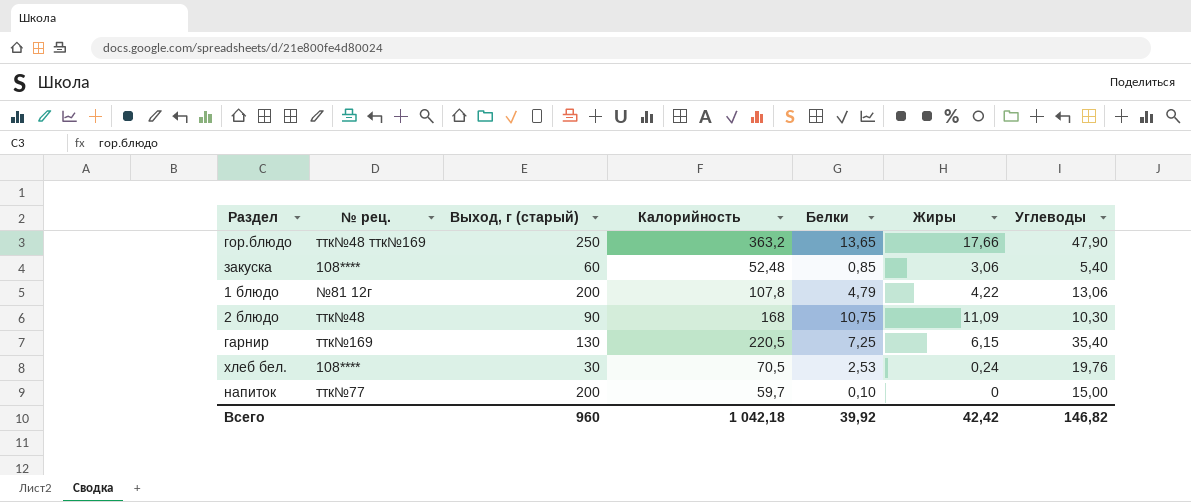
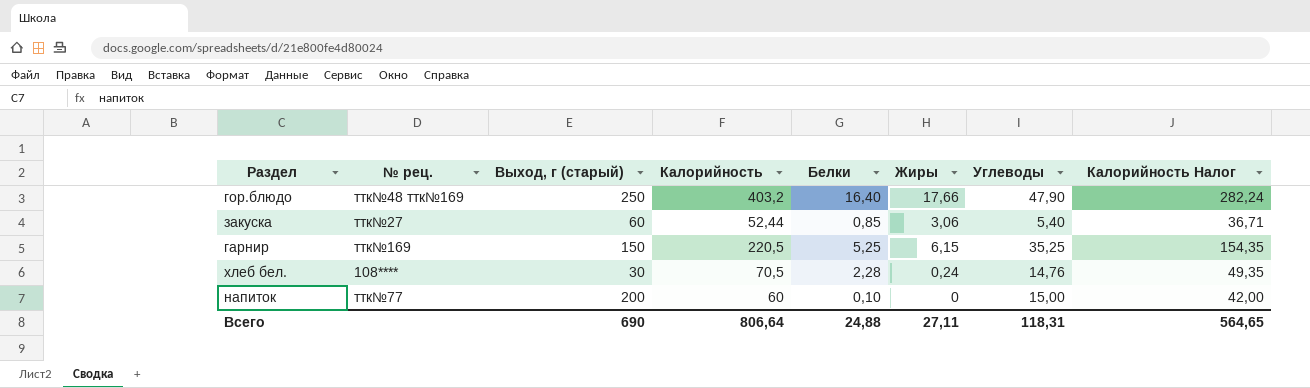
column Калорийность Налог | formula: none -> [Калорийность] * 0,7
row 1 блюдо: №81 12г | 200 | 107,8 | 4,79 | 4,22 | 13,06 -> none
row 2 блюдо: ттк№48 | 90 | 168 | 10,75 | 11,09 | 10,30 -> none
гор.блюдо | Калорийность: 363,2 -> 403,2
гор.блюдо | Белки: 13,65 -> 16,40
закуска | № рец.: 108**** -> ттк№27
закуска | Калорийность: 52,48 -> 52,44
гарнир | Выход, г (старый): 130 -> 150
гарнир | Белки: 7,25 -> 5,25
гарнир | Углеводы: 35,40 -> 35,25
хлеб бел. | Белки: 2,53 -> 2,28
хлеб бел. | Углеводы: 19,76 -> 14,76
напиток | Калорийность: 59,7 -> 60
Всего | Выход, г (старый): 960 -> 690
Всего | Калорийность: 1 042,18 -> 806,64
Всего | Белки: 39,92 -> 24,88
Всего | Жиры: 42,42 -> 27,11
Всего | Углеводы: 146,82 -> 118,31

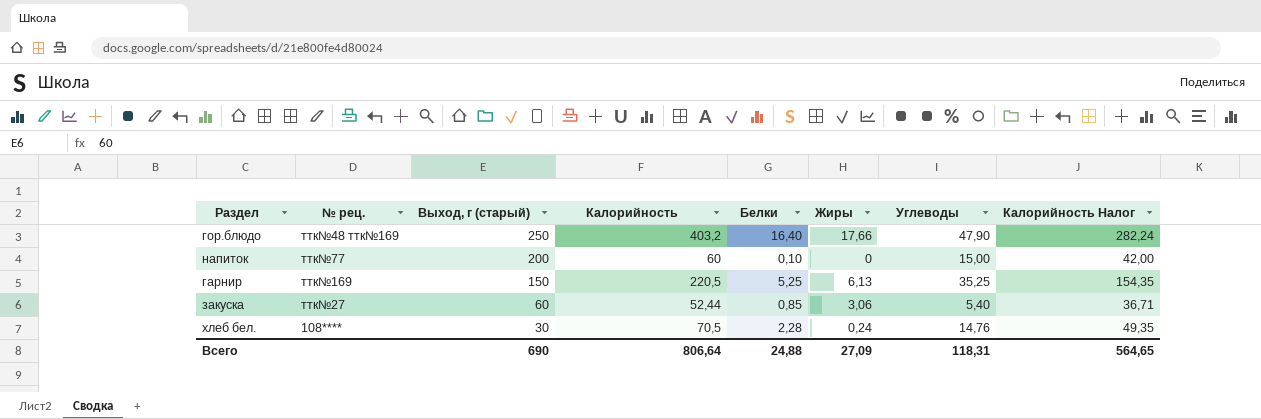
row order: none -> Выход, г (старый) descending
гарнир | Жиры: 6,15 -> 6,13
Всего | Жиры: 27,11 -> 27,09

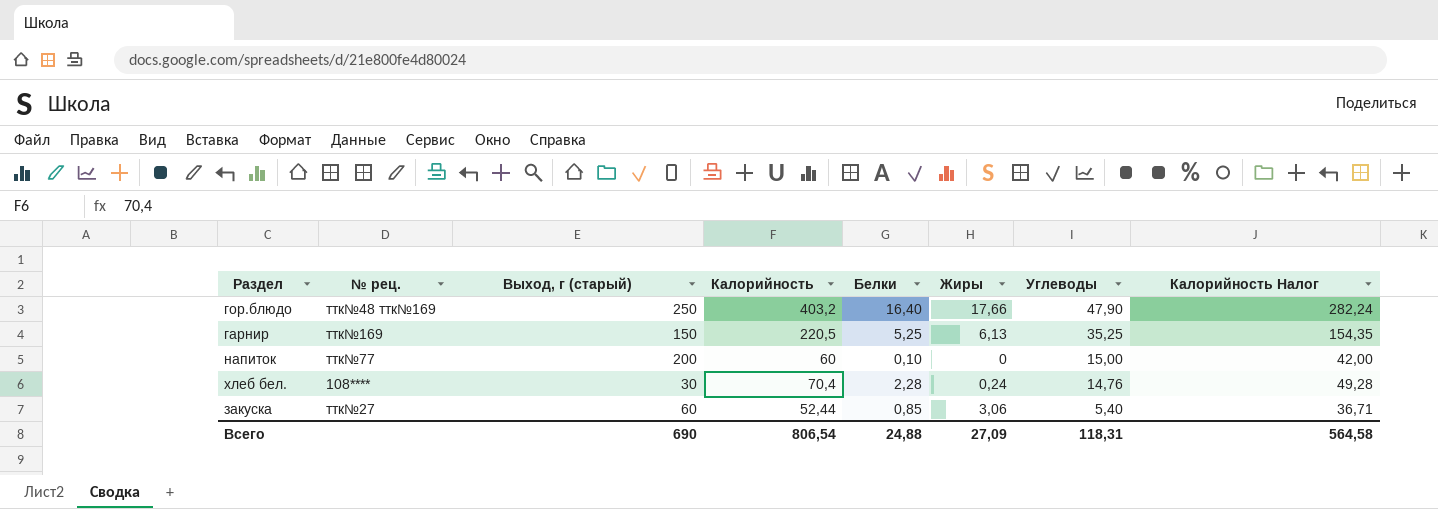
row order: Выход, г (старый) descending -> Углеводы descending
хлеб бел. | Калорийность: 70,5 -> 70,4
хлеб бел. | Калорийность Налог: 49,35 -> 49,28
Всего | Калорийность: 806,64 -> 806,54
Всего | Калорийность Налог: 564,65 -> 564,58

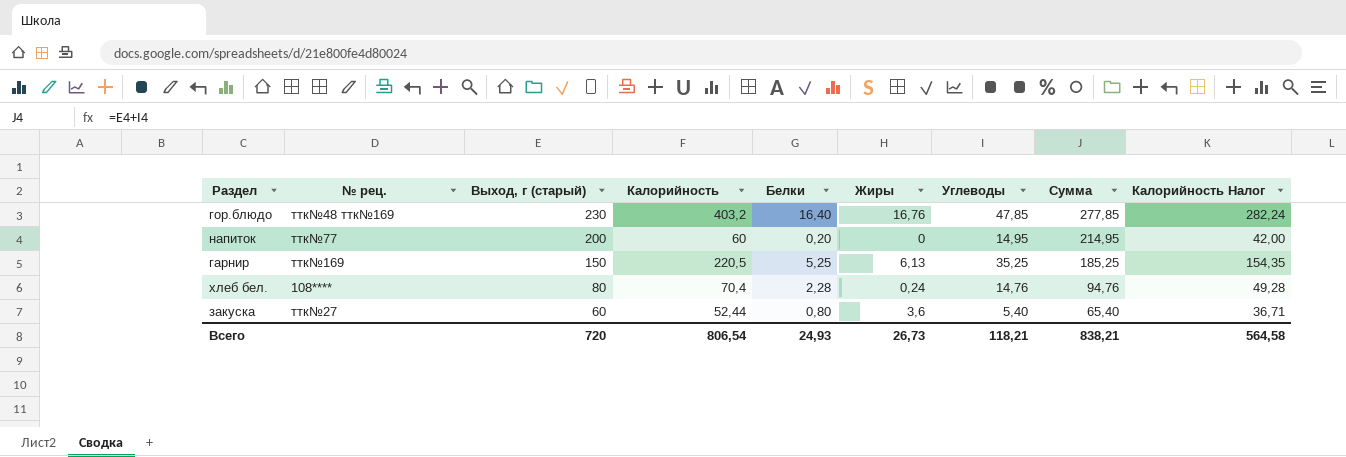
row order: Углеводы descending -> Выход, г (старый) descending
column Сумма | formula: none -> [Выход, г (старый)] + [Углеводы]
гор.блюдо | Выход, г (старый): 250 -> 230
гор.блюдо | Жиры: 17,66 -> 16,76
гор.блюдо | Углеводы: 47,90 -> 47,85
напиток | Белки: 0,10 -> 0,20
напиток | Углеводы: 15,00 -> 14,95
хлеб бел. | Выход, г (старый): 30 -> 80
закуска | Белки: 0,85 -> 0,80
закуска | Жиры: 3,06 -> 3,6
Всего | Выход, г (старый): 690 -> 720
Всего | Белки: 24,88 -> 24,93
Всего | Жиры: 27,09 -> 26,73
Всего | Углеводы: 118,31 -> 118,21

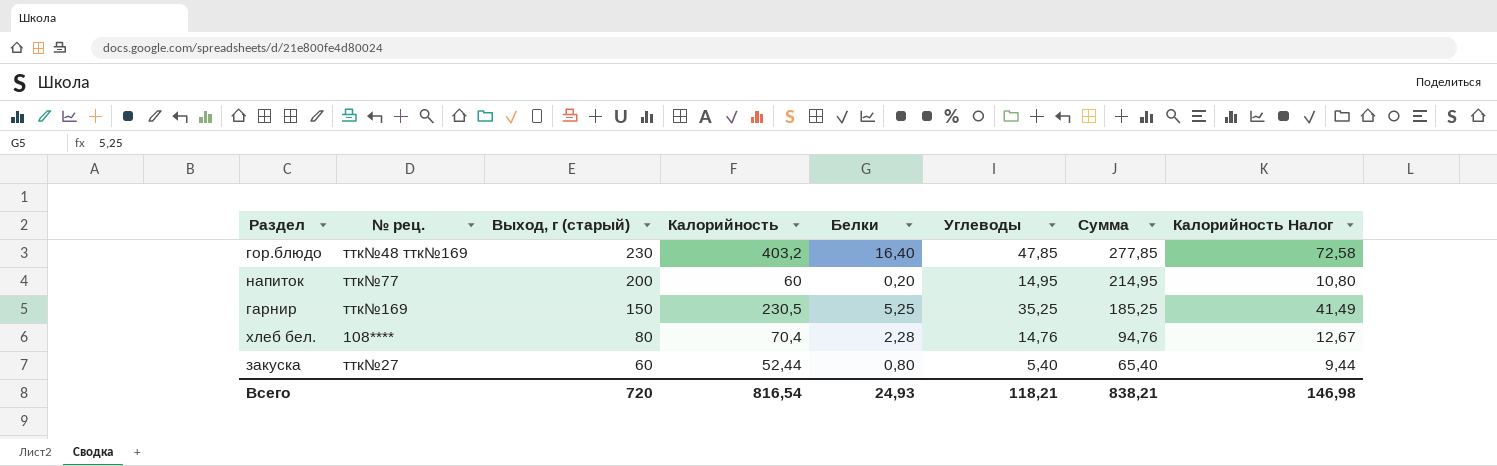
column Жиры | position: 6 -> none
column Калорийность Налог | formula: [Калорийность] * 0,7 -> [Калорийность] * 0,18
гарнир | Калорийность: 220,5 -> 230,5
Всего | Калорийность: 806,54 -> 816,54
Всего | Калорийность Налог: 564,58 -> 146,98

